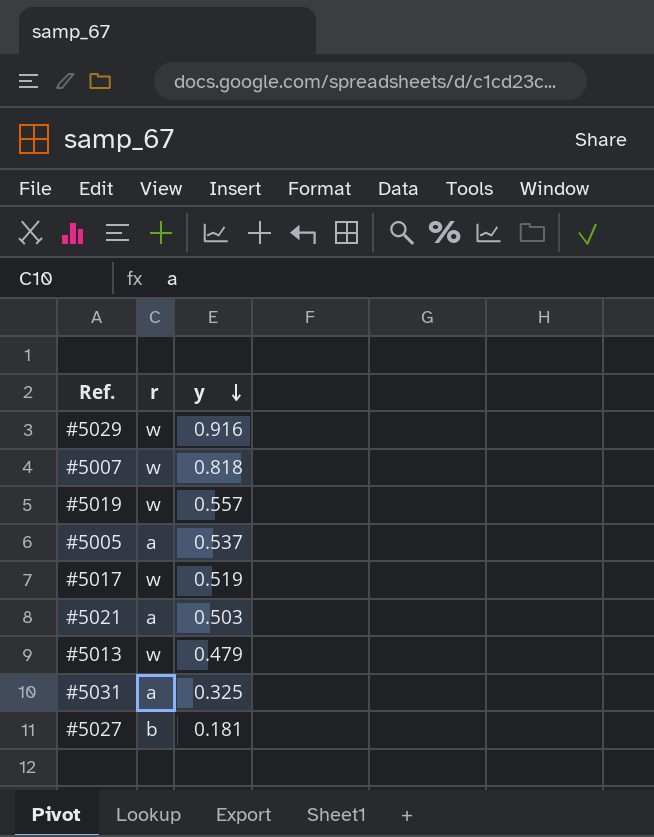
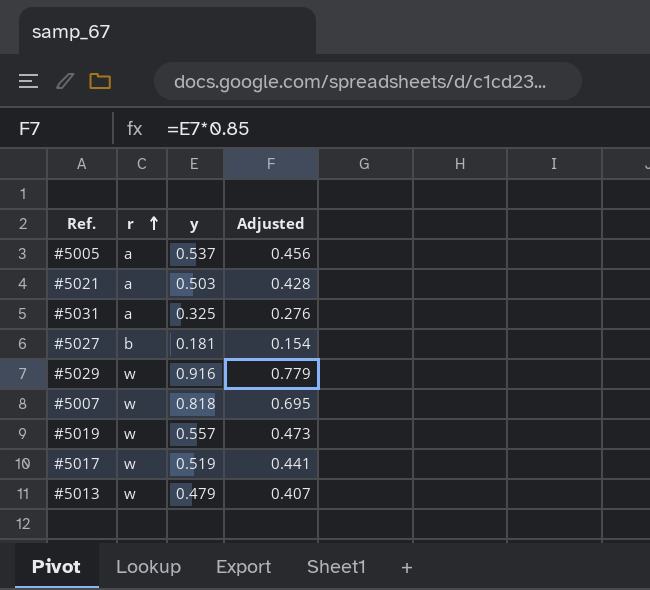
row order: y descending -> r ascending
column Adjusted | formula: none -> [y] * 0.85

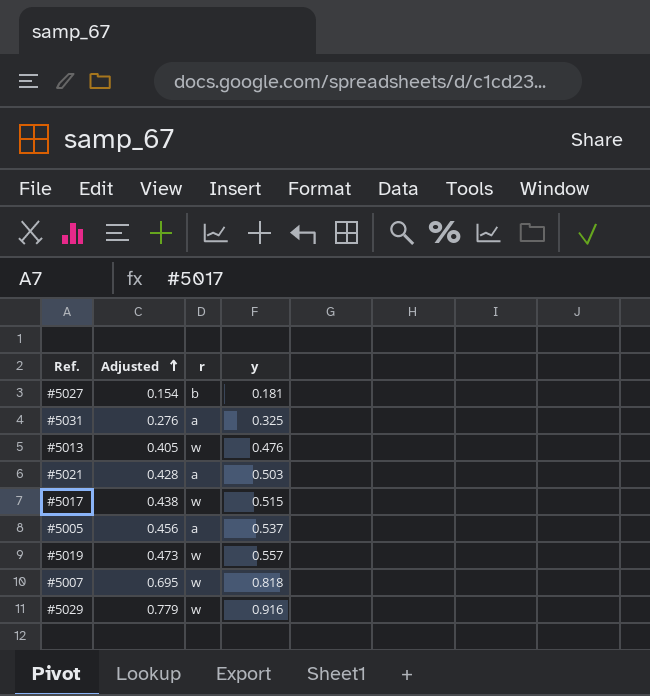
row order: r ascending -> Adjusted ascending
column Adjusted | position: 4 -> 2
#5013 | Adjusted: 0.407 -> 0.405
#5013 | y: 0.479 -> 0.476
#5017 | Adjusted: 0.441 -> 0.438
#5017 | y: 0.519 -> 0.515

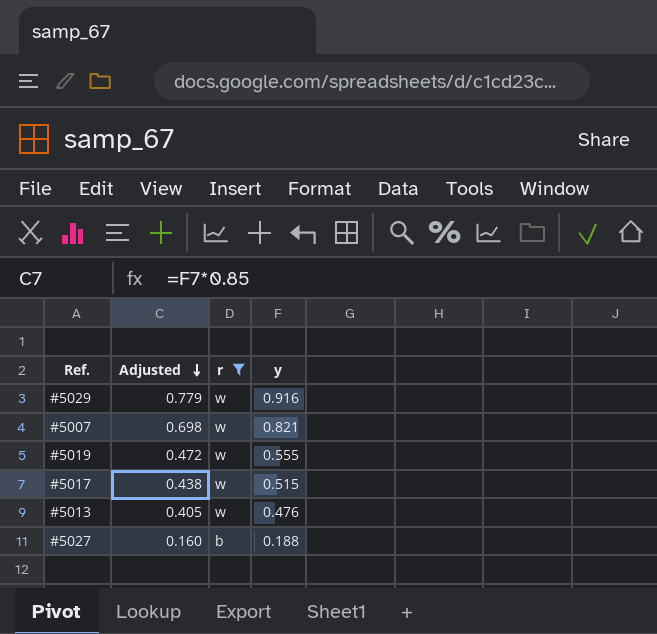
filter: none -> r != a
row order: Adjusted ascending -> Adjusted descending
#5007 | Adjusted: 0.695 -> 0.698
#5007 | y: 0.818 -> 0.821
#5019 | Adjusted: 0.473 -> 0.472
#5019 | y: 0.557 -> 0.555
#5027 | Adjusted: 0.154 -> 0.160
#5027 | y: 0.181 -> 0.188

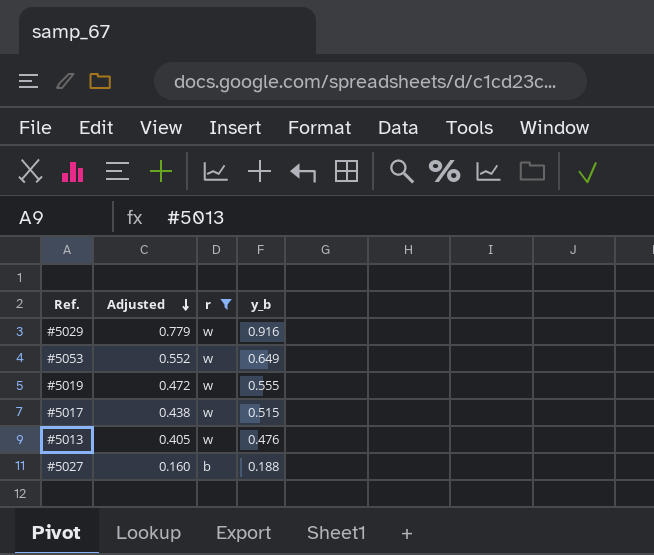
column name: y -> y_b
row #5007: 0.698 | w | 0.821 -> none
row #5053: none -> 0.552 | w | 0.649

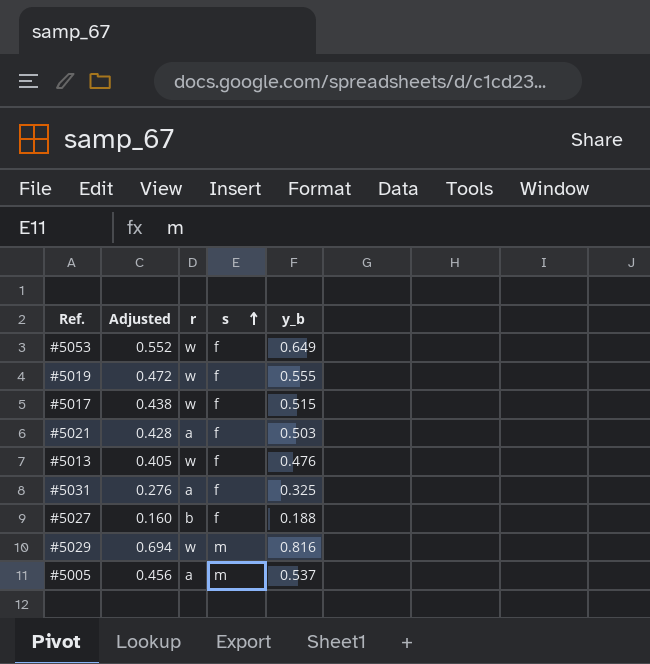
filter: r != a -> none
row order: Adjusted descending -> s ascending
column s | position: none -> 4
#5029 | Adjusted: 0.779 -> 0.694
#5029 | y_b: 0.916 -> 0.816

